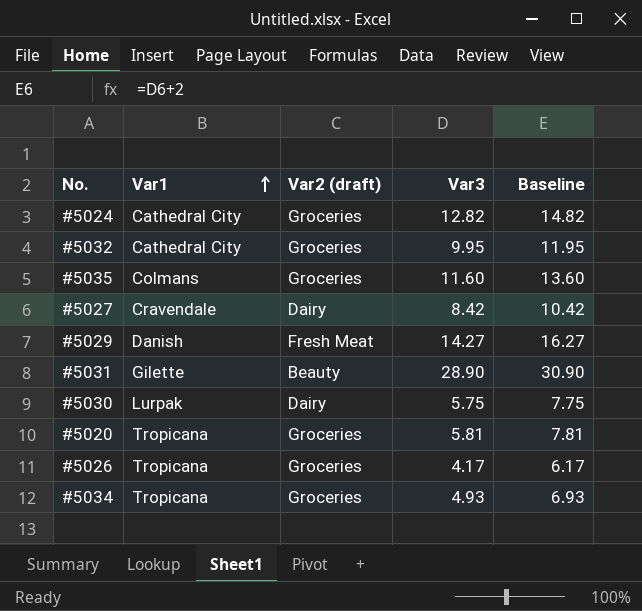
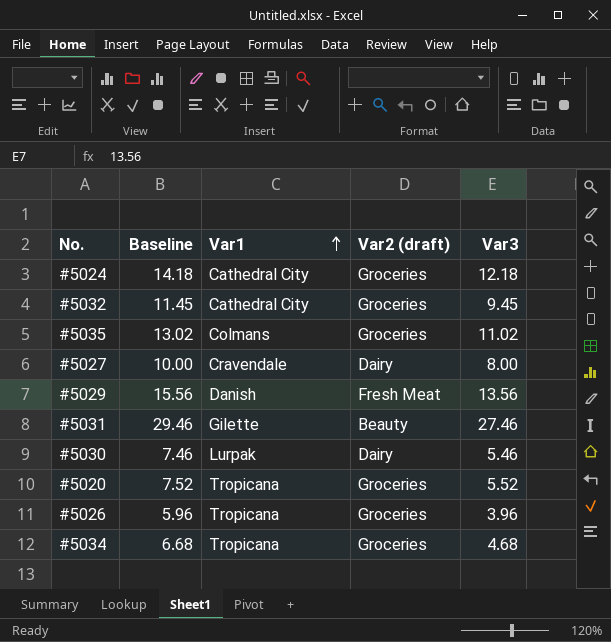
column Baseline | position: 5 -> 2
#5024 | Baseline: 14.82 -> 14.18
#5024 | Var3: 12.82 -> 12.18
#5032 | Baseline: 11.95 -> 11.45
#5032 | Var3: 9.95 -> 9.45
#5035 | Baseline: 13.60 -> 13.02
#5035 | Var3: 11.60 -> 11.02
#5027 | Baseline: 10.42 -> 10.00
#5027 | Var3: 8.42 -> 8.00
#5029 | Baseline: 16.27 -> 15.56
#5029 | Var3: 14.27 -> 13.56
#5031 | Baseline: 30.90 -> 29.46
#5031 | Var3: 28.90 -> 27.46
#5030 | Baseline: 7.75 -> 7.46
#5030 | Var3: 5.75 -> 5.46
#5020 | Baseline: 7.81 -> 7.52
#5020 | Var3: 5.81 -> 5.52
#5026 | Baseline: 6.17 -> 5.96
#5026 | Var3: 4.17 -> 3.96
#5034 | Baseline: 6.93 -> 6.68
#5034 | Var3: 4.93 -> 4.68

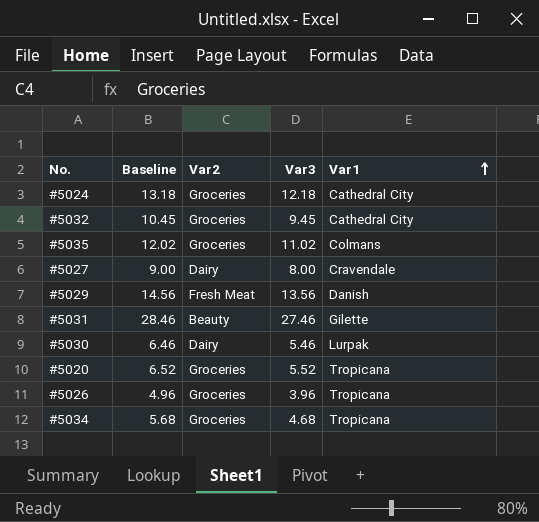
column Baseline | formula: [Var3] + 2 -> [Var3] + 1
column name: Var2 (draft) -> Var2
column Var1 | position: 3 -> 5

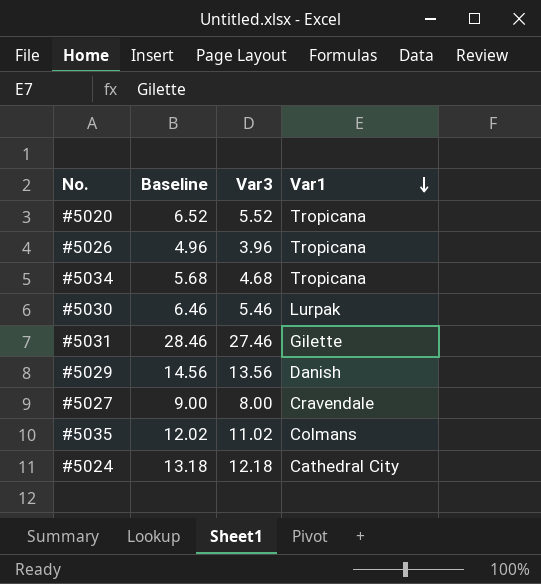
row order: Var1 ascending -> Var1 descending
column Var2 | position: 3 -> none
row #5032: 10.45 | Groceries | 9.45 | Cathedral City -> none

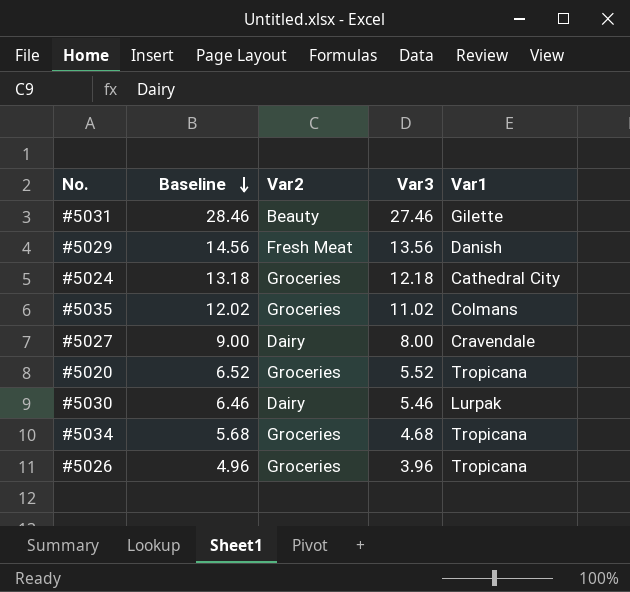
row order: Var1 descending -> Baseline descending
column Var2 | position: none -> 3

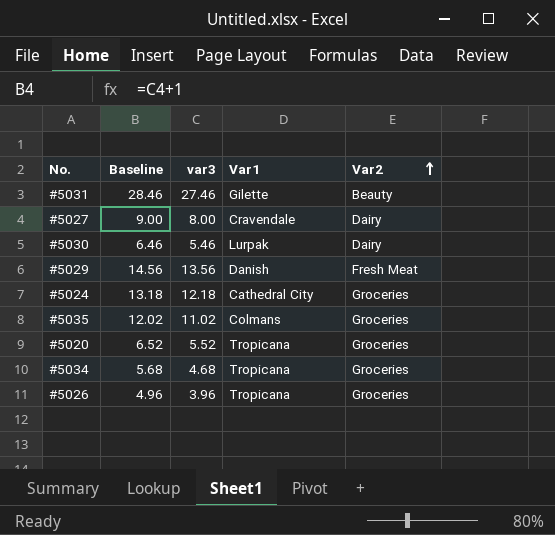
row order: Baseline descending -> Var2 ascending
column name: Var3 -> var3
column Var2 | position: 3 -> 5

